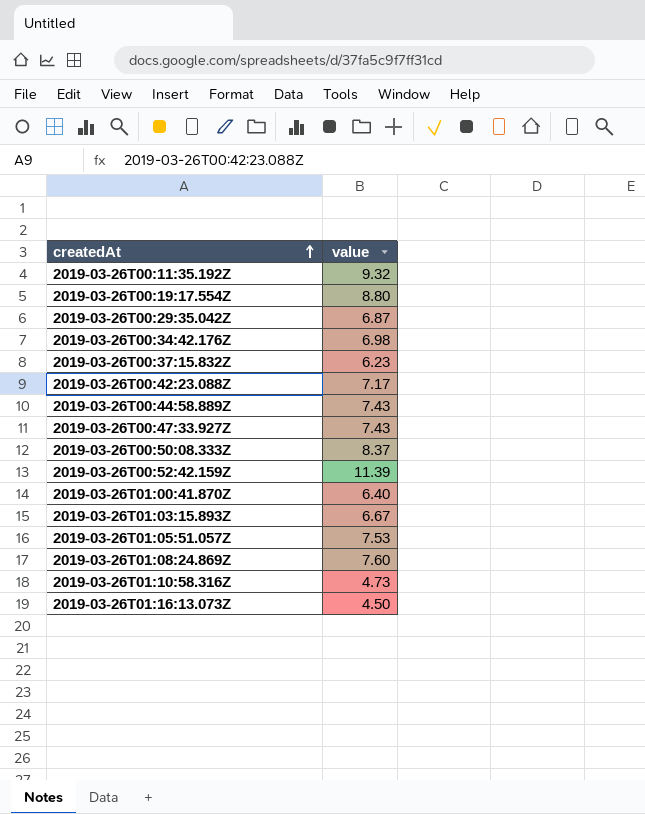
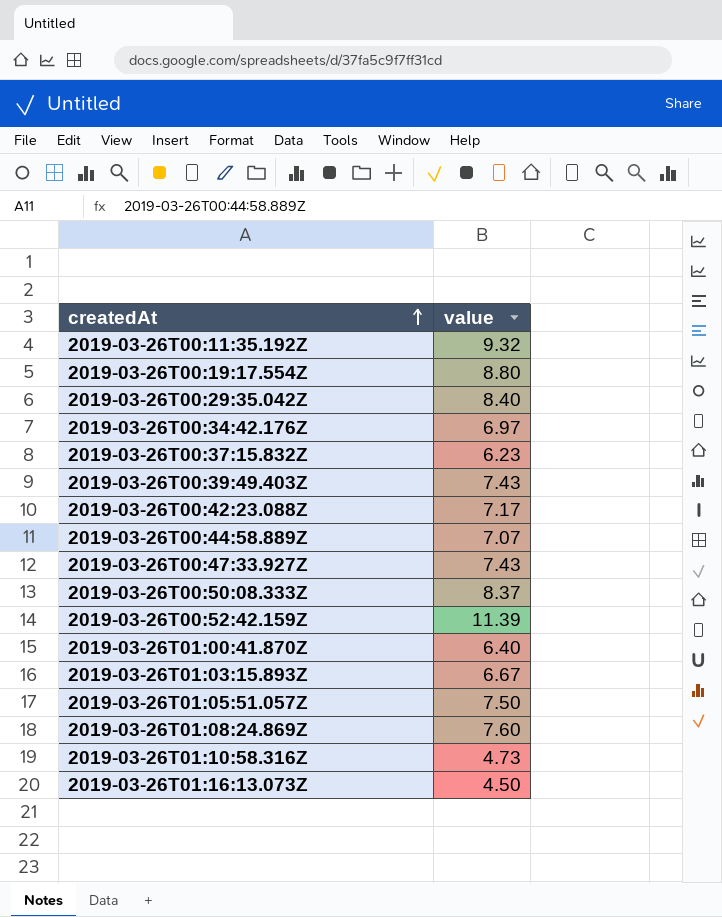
2019-03-26T00:29:35.042Z | value: 6.87 -> 8.40
2019-03-26T00:34:42.176Z | value: 6.98 -> 6.97
row 2019-03-26T00:39:49.403Z: none -> 7.43
2019-03-26T00:44:58.889Z | value: 7.43 -> 7.07
2019-03-26T01:05:51.057Z | value: 7.53 -> 7.50

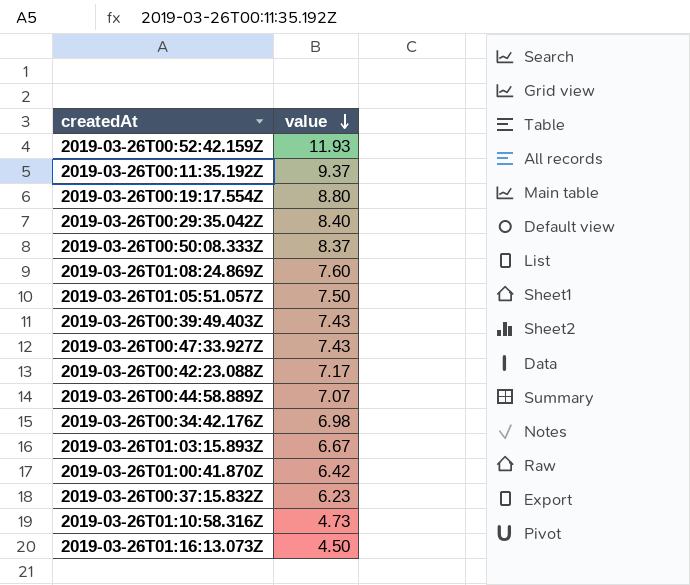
row order: createdAt ascending -> value descending
2019-03-26T00:52:42.159Z | value: 11.39 -> 11.93
2019-03-26T00:11:35.192Z | value: 9.32 -> 9.37
2019-03-26T00:34:42.176Z | value: 6.97 -> 6.98
2019-03-26T01:00:41.870Z | value: 6.40 -> 6.42

